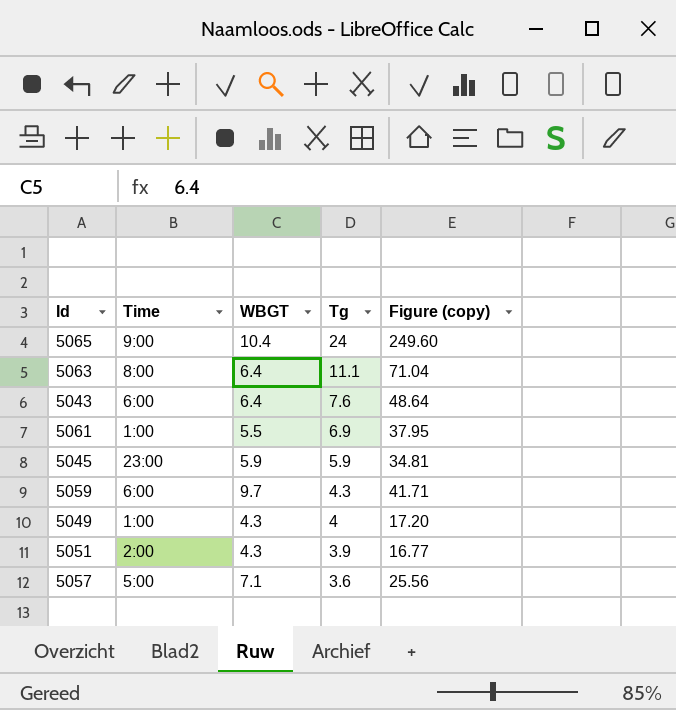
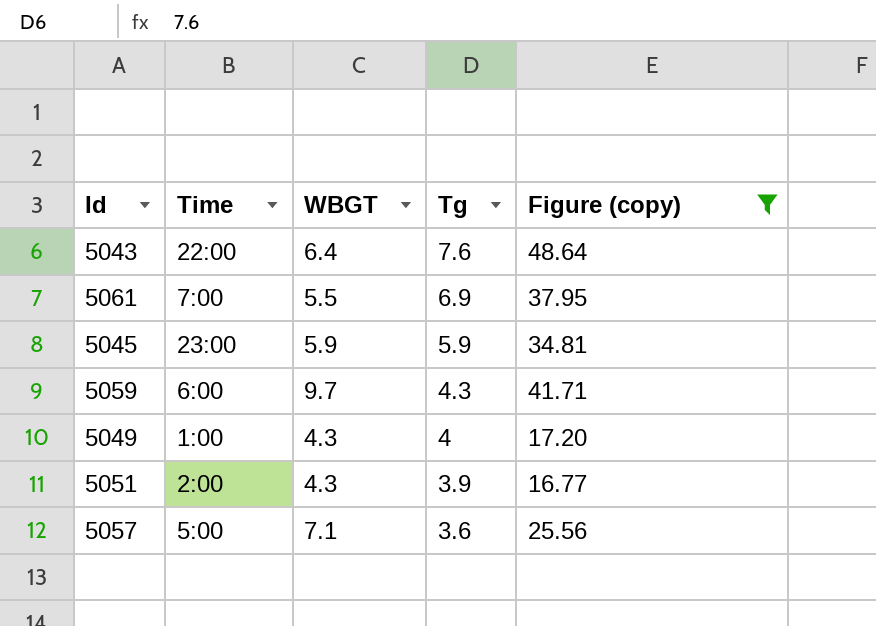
filter: none -> Figure (copy) <= 48.64
5043 | Time: 6:00 -> 22:00
5061 | Time: 1:00 -> 7:00

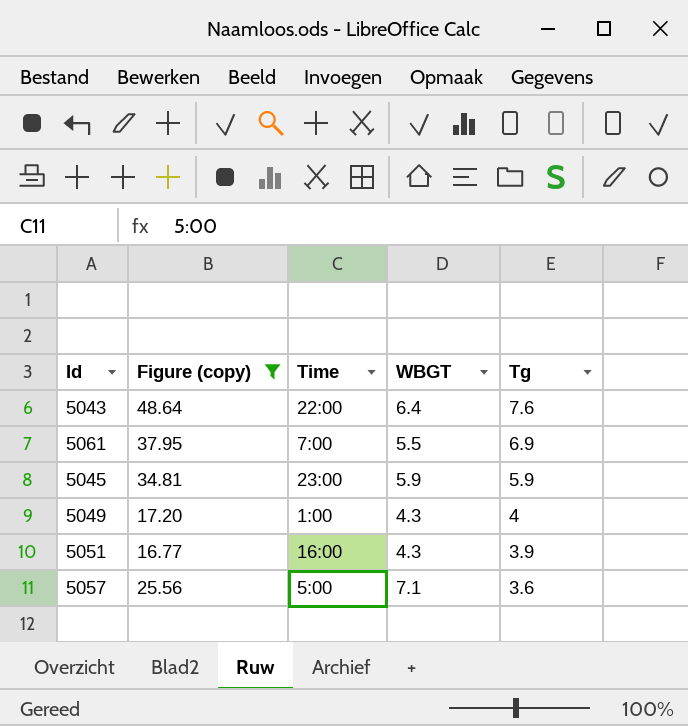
column Figure (copy) | position: 5 -> 2
row 5059: 6:00 | 9.7 | 4.3 | 41.71 -> none
5051 | Time: 2:00 -> 16:00

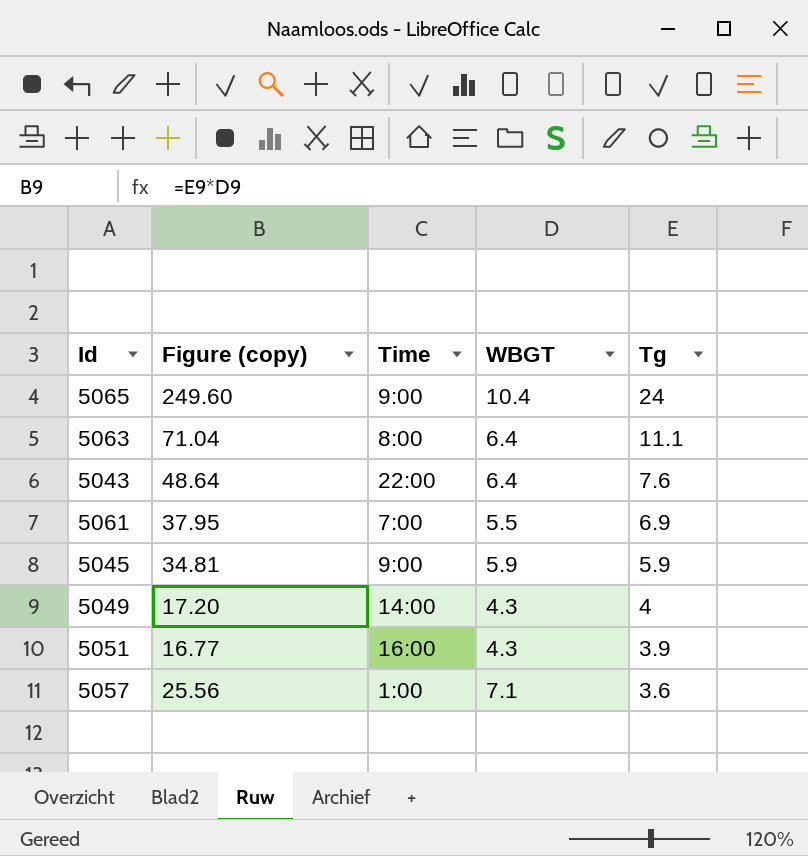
filter: Figure (copy) <= 48.64 -> none
5045 | Time: 23:00 -> 9:00
5049 | Time: 1:00 -> 14:00
5057 | Time: 5:00 -> 1:00

